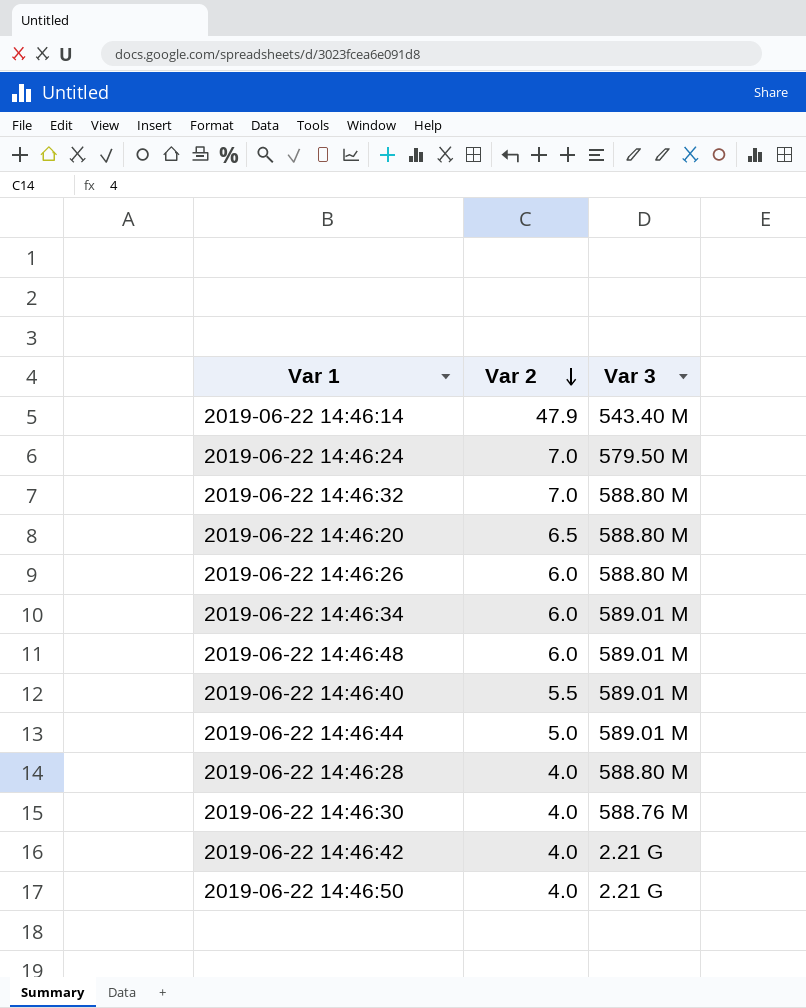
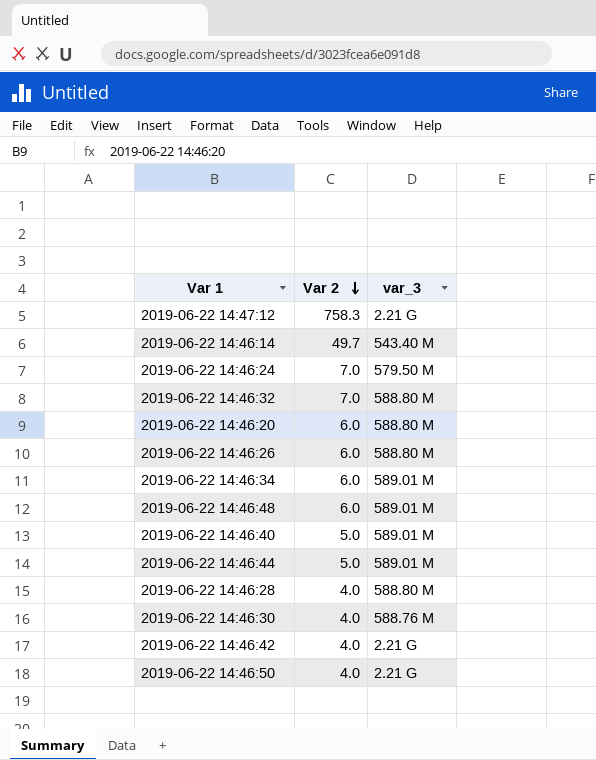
column name: Var 3 -> var_3
row 2019-06-22 14:47:12: none -> 758.3 | 2.21 G
2019-06-22 14:46:14 | Var 2: 47.9 -> 49.7
2019-06-22 14:46:20 | Var 2: 6.5 -> 6.0
2019-06-22 14:46:40 | Var 2: 5.5 -> 5.0

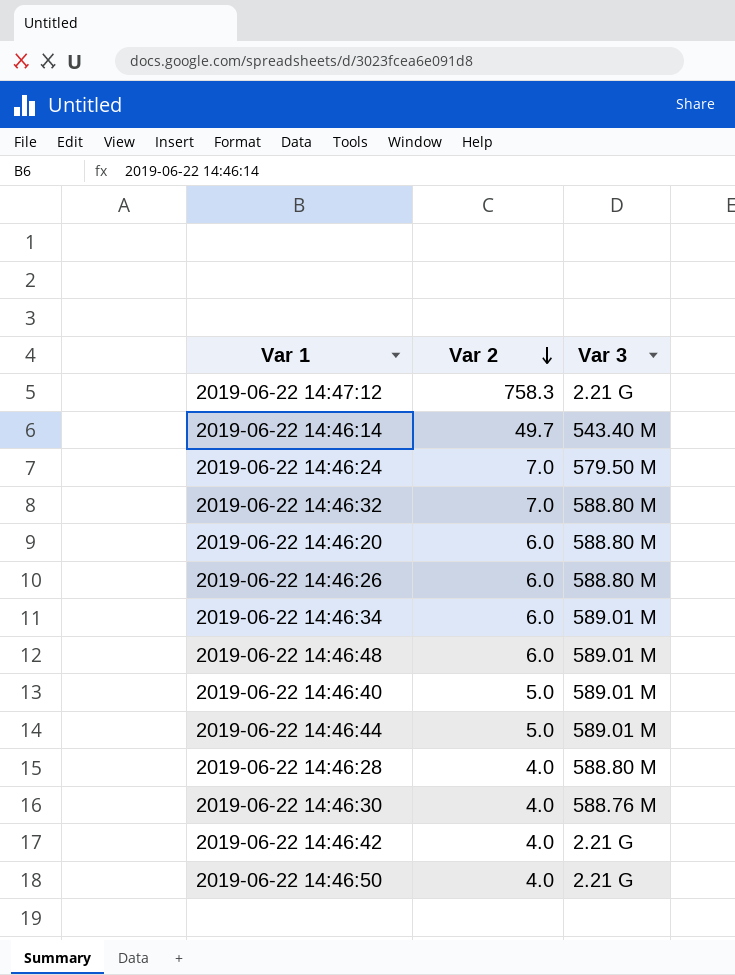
column name: var_3 -> Var 3

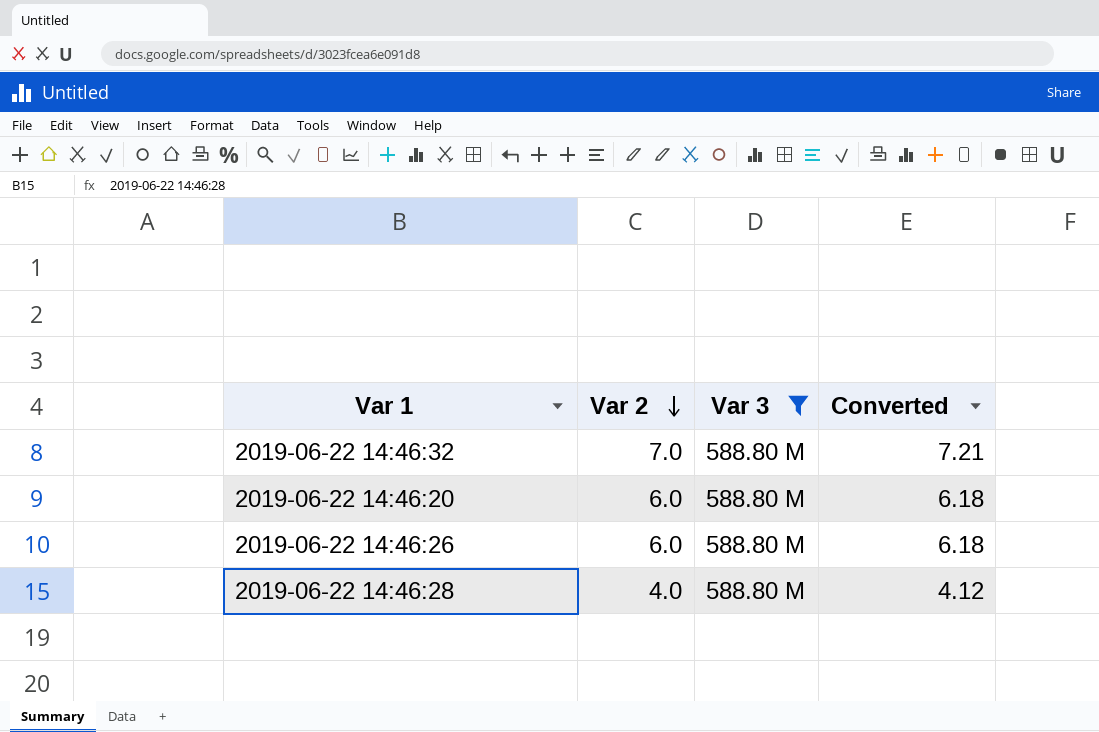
filter: none -> Var 3 = 588.80 M
column Converted | formula: none -> [Var 2] * 1.03

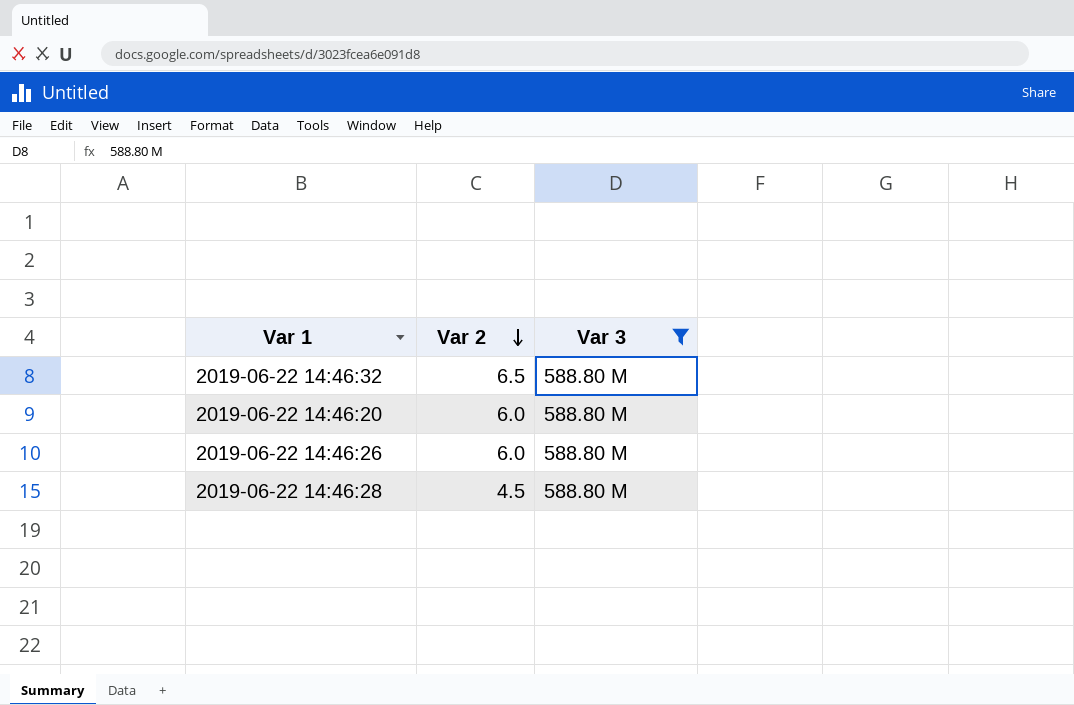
column Converted | formula: [Var 2] * 1.03 -> none
2019-06-22 14:46:32 | Var 2: 7.0 -> 6.5
2019-06-22 14:46:28 | Var 2: 4.0 -> 4.5

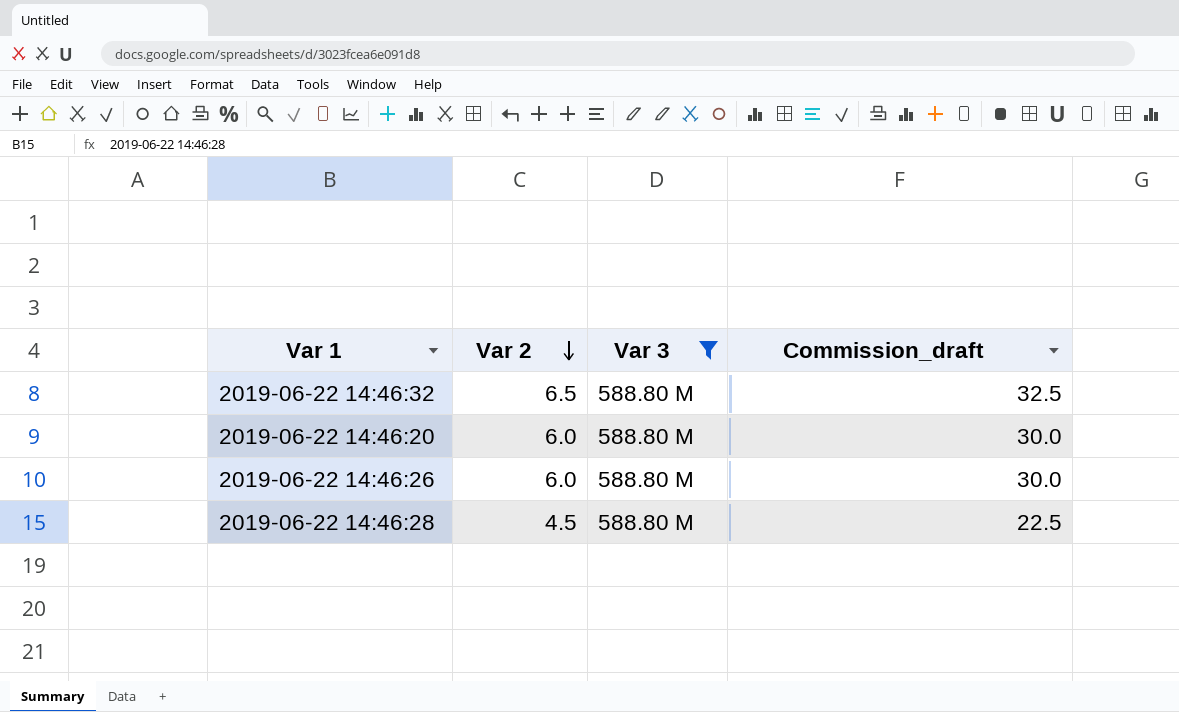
column Commission_draft | formula: none -> [Var 2] * 5

